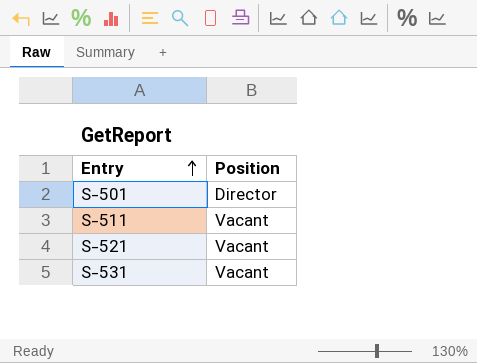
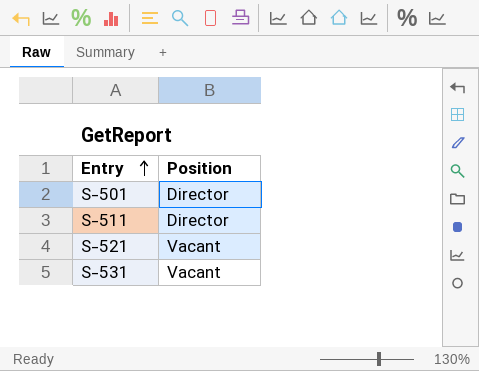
S-511 | Position: Vacant -> Director

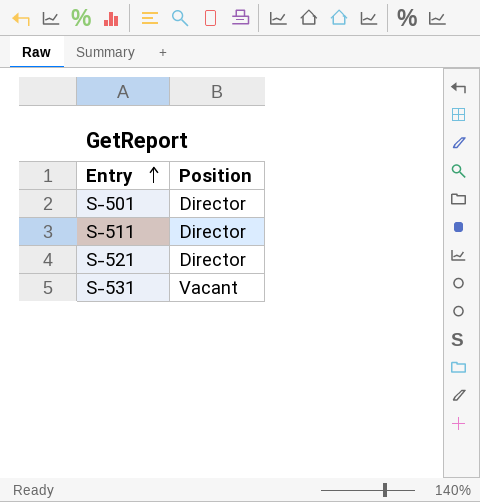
S-521 | Position: Vacant -> Director

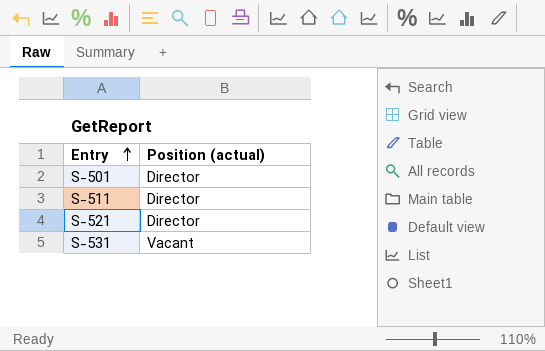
column name: Position -> Position (actual)

